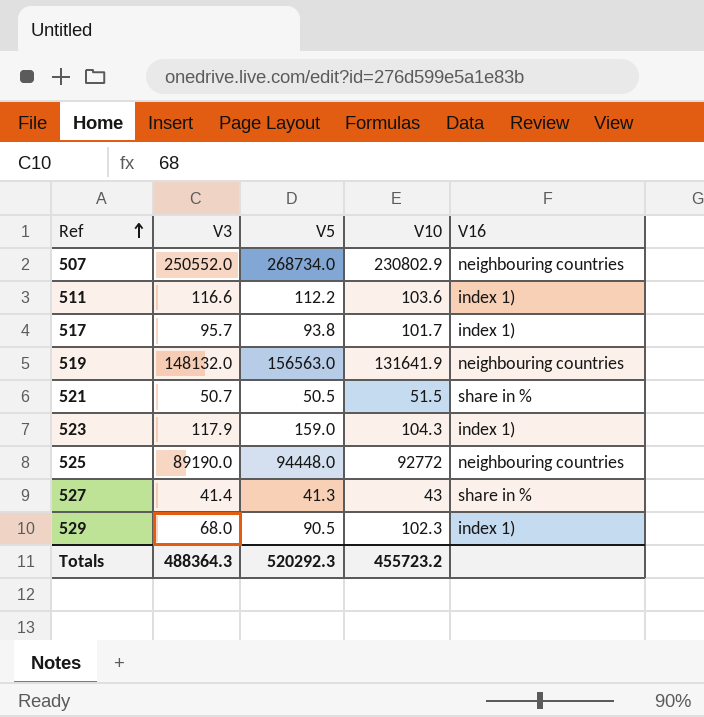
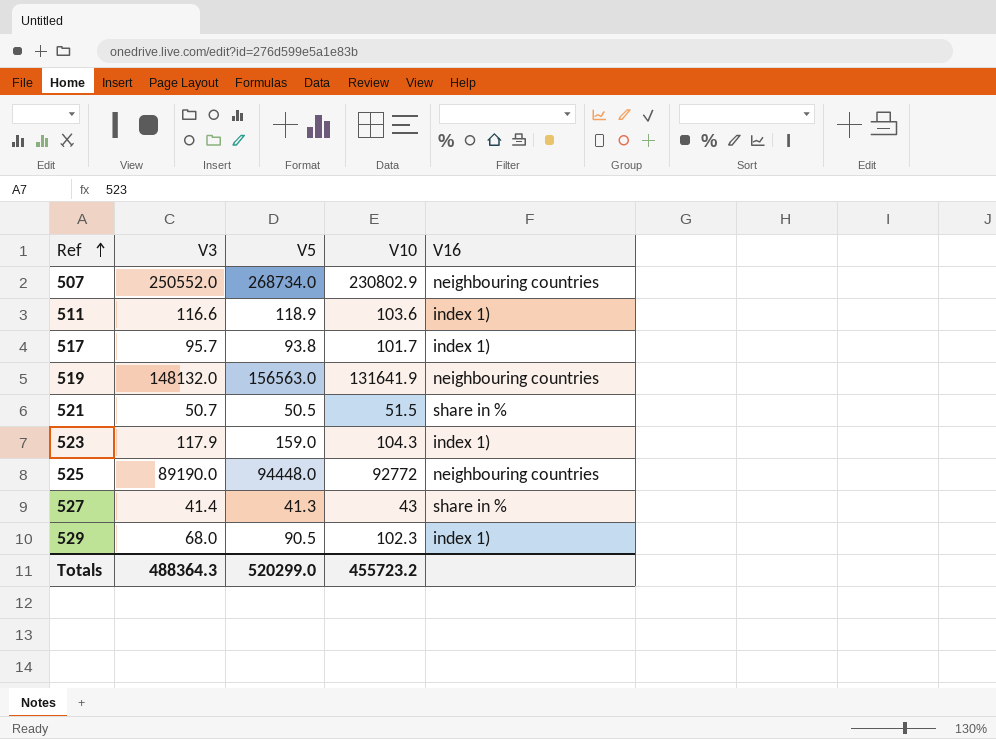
511 | V5: 112.2 -> 118.9
Totals | V5: 520292.3 -> 520299.0

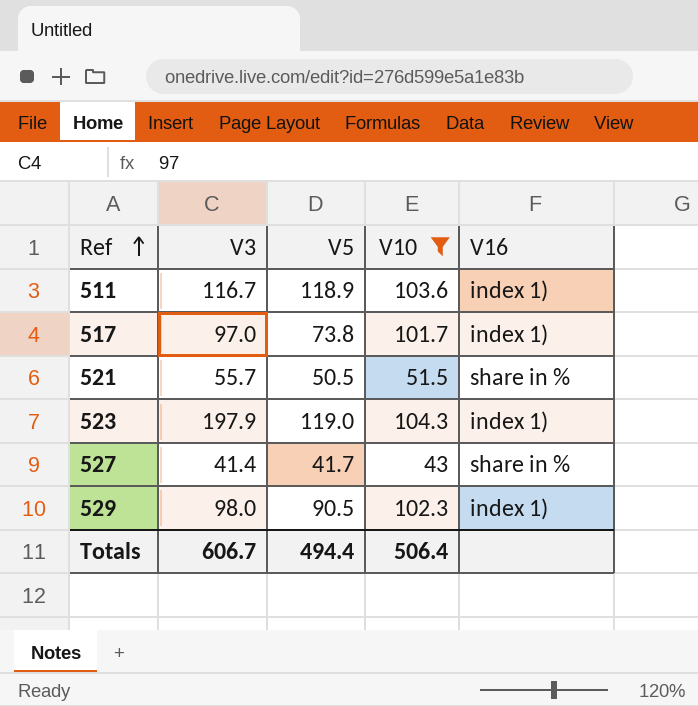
filter: none -> V10 <= 104.3
511 | V3: 116.6 -> 116.7
517 | V3: 95.7 -> 97.0
517 | V5: 93.8 -> 73.8
521 | V3: 50.7 -> 55.7
523 | V3: 117.9 -> 197.9
523 | V5: 159.0 -> 119.0
527 | V5: 41.3 -> 41.7
529 | V3: 68.0 -> 98.0
Totals | V3: 488364.3 -> 606.7
Totals | V5: 520299.0 -> 494.4
Totals | V10: 455723.2 -> 506.4

